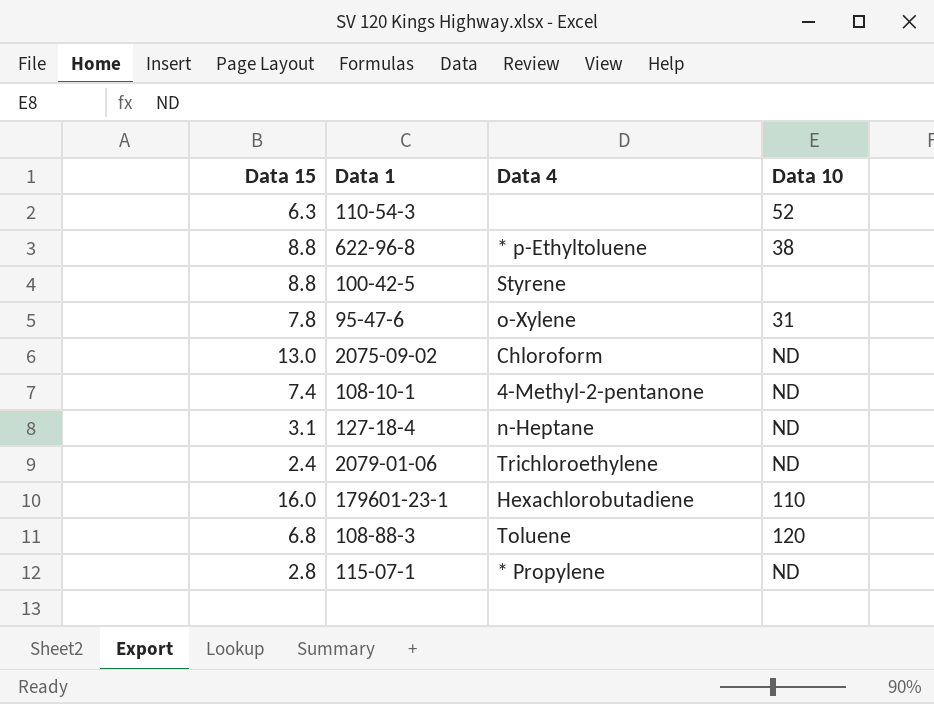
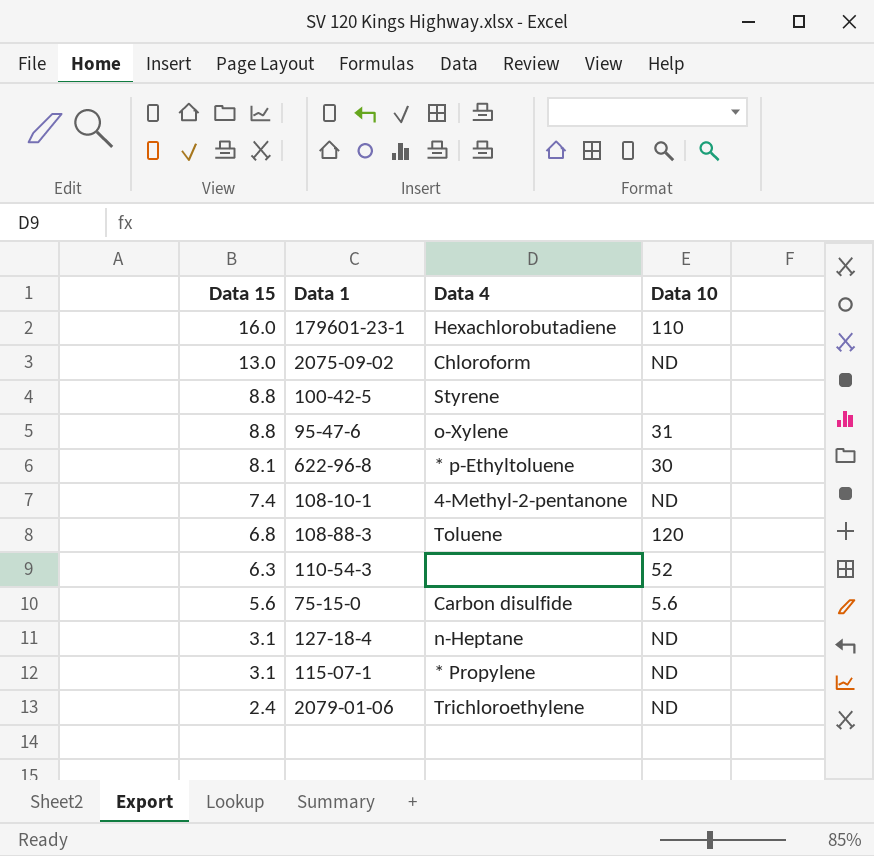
row order: none -> Data 15 descending
95-47-6 | Data 15: 7.8 -> 8.8
622-96-8 | Data 15: 8.8 -> 8.1
622-96-8 | Data 10: 38 -> 30
row 75-15-0: none -> 5.6 | Carbon disulfide | 5.6
115-07-1 | Data 15: 2.8 -> 3.1

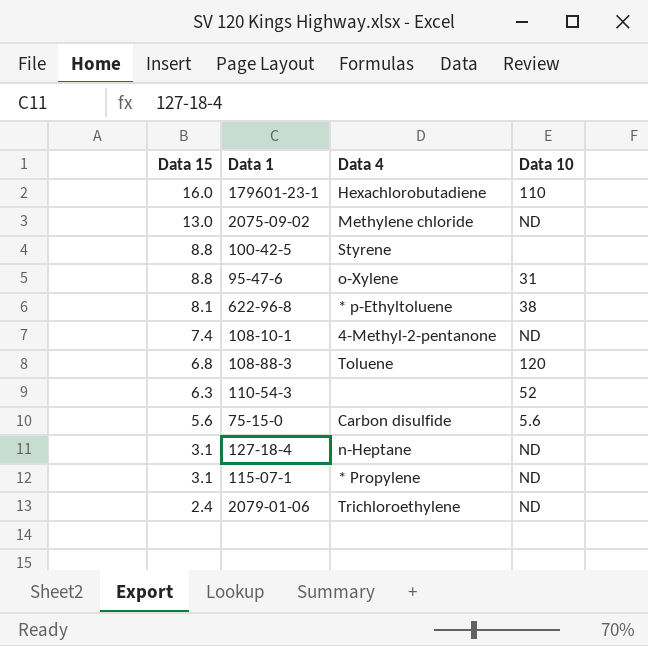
2075-09-02 | Data 4: Chloroform -> Methylene chloride
622-96-8 | Data 10: 30 -> 38

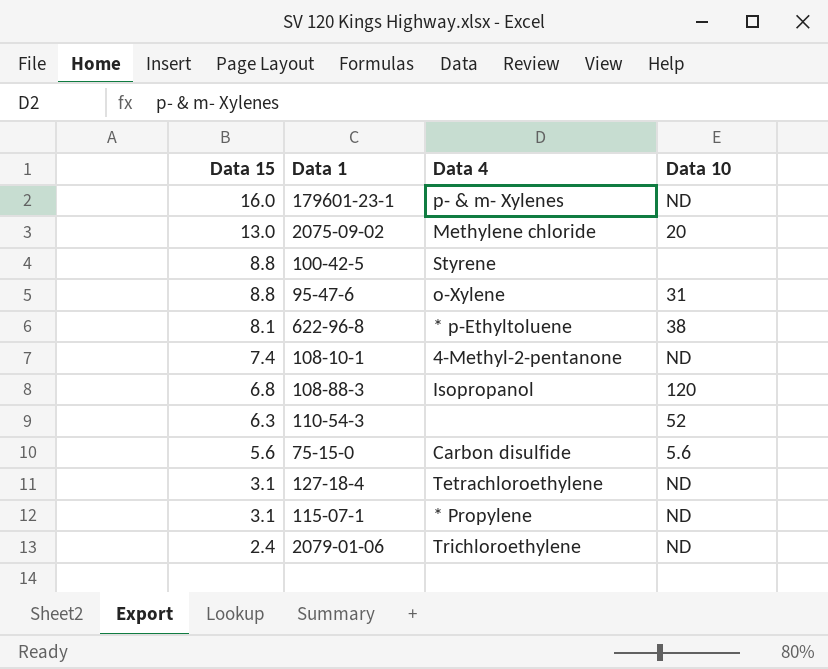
179601-23-1 | Data 4: Hexachlorobutadiene -> p- & m- Xylenes
179601-23-1 | Data 10: 110 -> ND
2075-09-02 | Data 10: ND -> 20
108-88-3 | Data 4: Toluene -> Isopropanol
127-18-4 | Data 4: n-Heptane -> Tetrachloroethylene

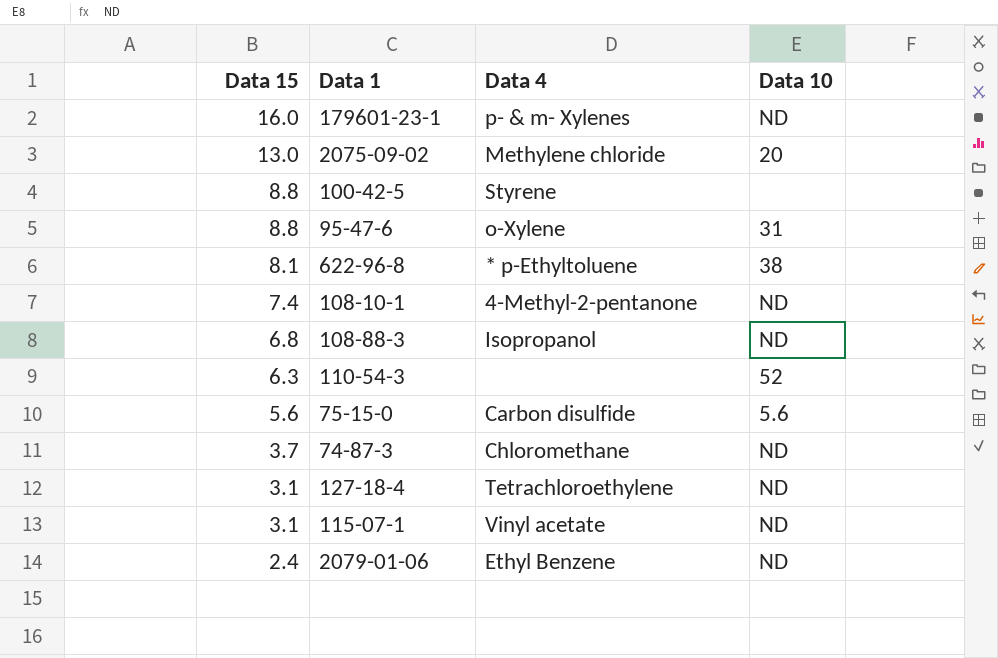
108-88-3 | Data 10: 120 -> ND
row 74-87-3: none -> 3.7 | Chloromethane | ND
115-07-1 | Data 4: * Propylene -> Vinyl acetate
2079-01-06 | Data 4: Trichloroethylene -> Ethyl Benzene

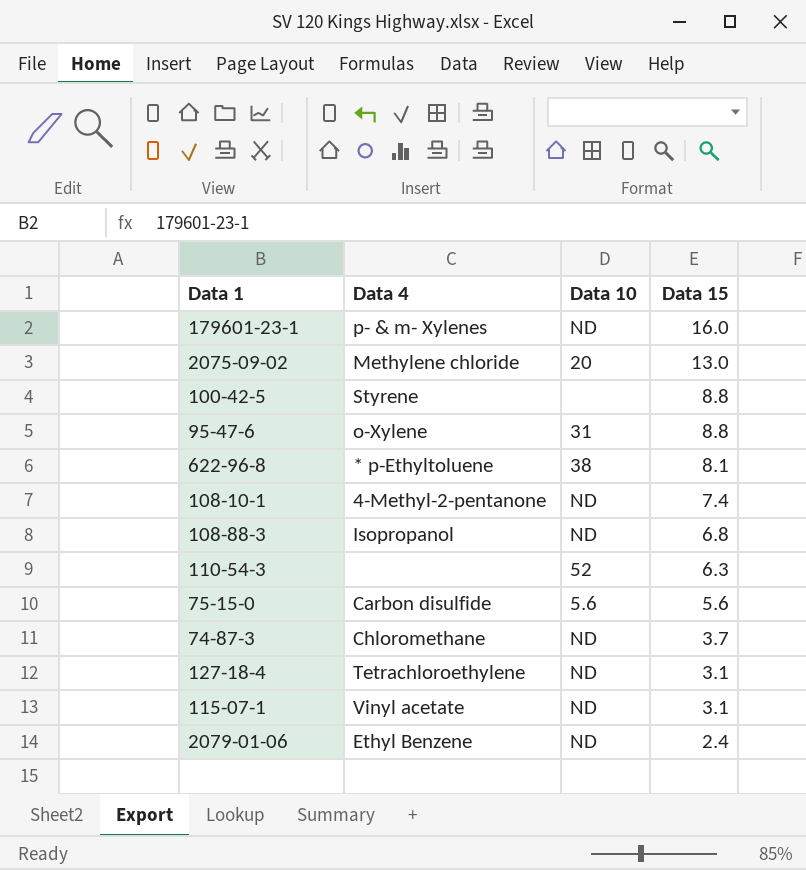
column Data 15 | position: 1 -> 4

